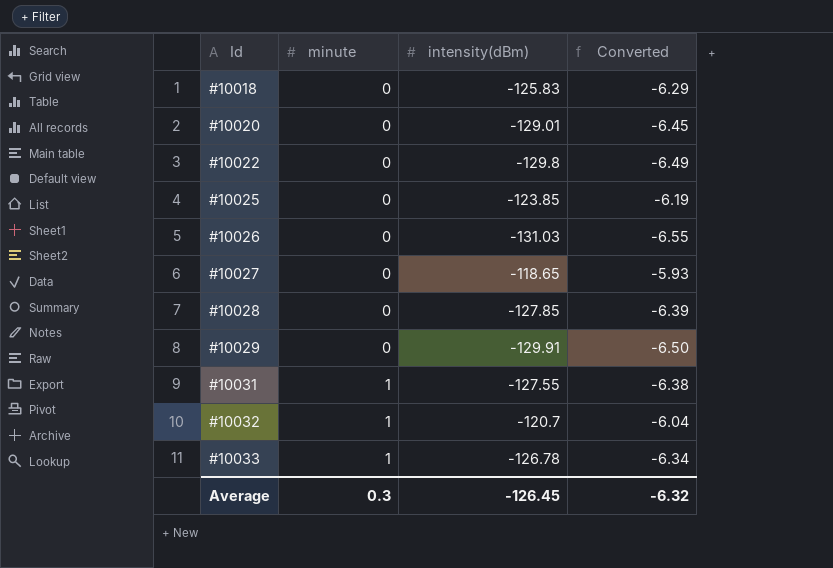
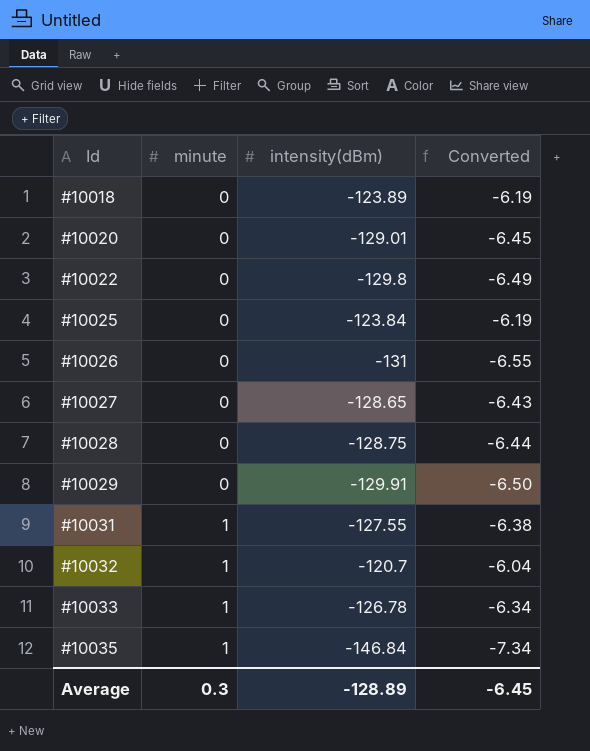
#10018 | intensity(dBm): -125.83 -> -123.89
#10018 | Converted: -6.29 -> -6.19
#10025 | intensity(dBm): -123.85 -> -123.84
#10026 | intensity(dBm): -131.03 -> -131
#10027 | intensity(dBm): -118.65 -> -128.65
#10027 | Converted: -5.93 -> -6.43
#10028 | intensity(dBm): -127.85 -> -128.75
#10028 | Converted: -6.39 -> -6.44
row #10035: none -> 1 | -146.84 | -7.34
Average | intensity(dBm): -126.45 -> -128.89
Average | Converted: -6.32 -> -6.45

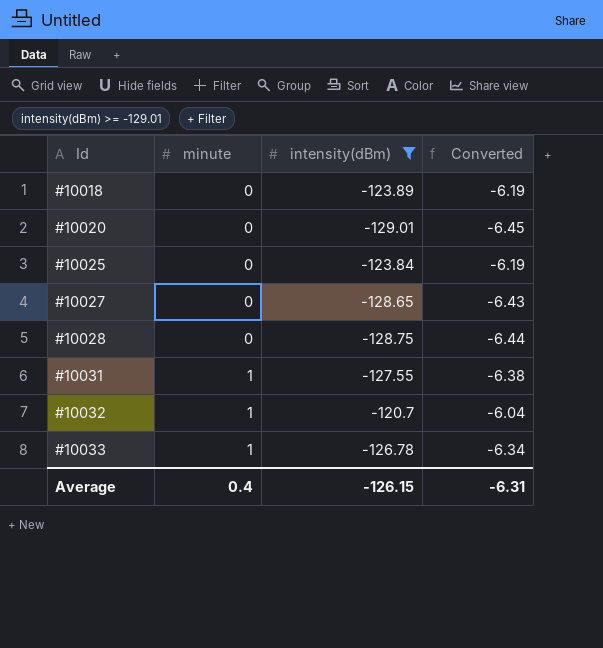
filter: none -> intensity(dBm) >= -129.01
Average | minute: 0.3 -> 0.4
Average | intensity(dBm): -128.89 -> -126.15
Average | Converted: -6.45 -> -6.31

